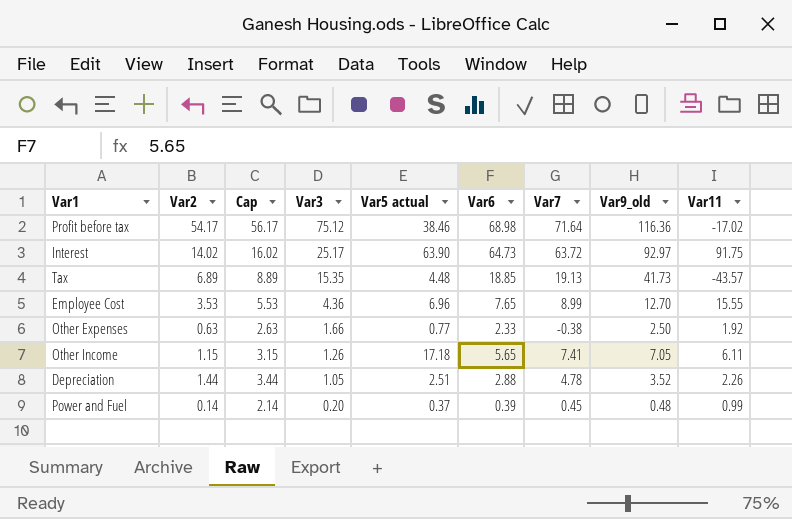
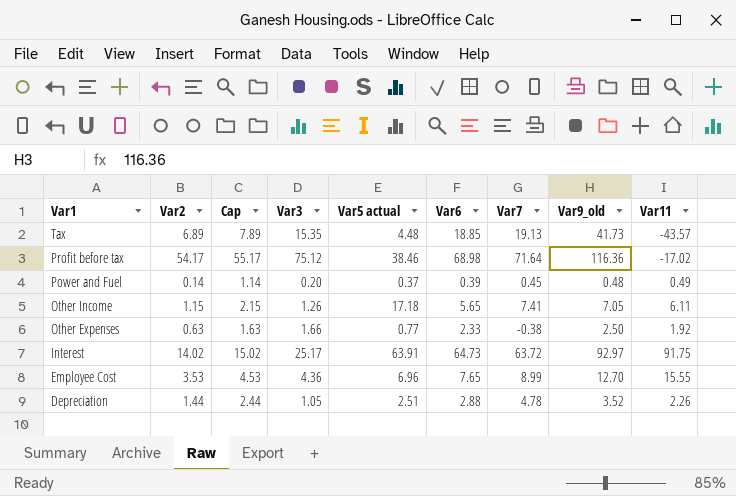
row order: Var3 descending -> Var1 descending
column Cap | formula: [Var2] + 2 -> [Var2] + 1
Power and Fuel | Var11: 0.99 -> 0.49
Interest | Var5 actual: 63.90 -> 63.91

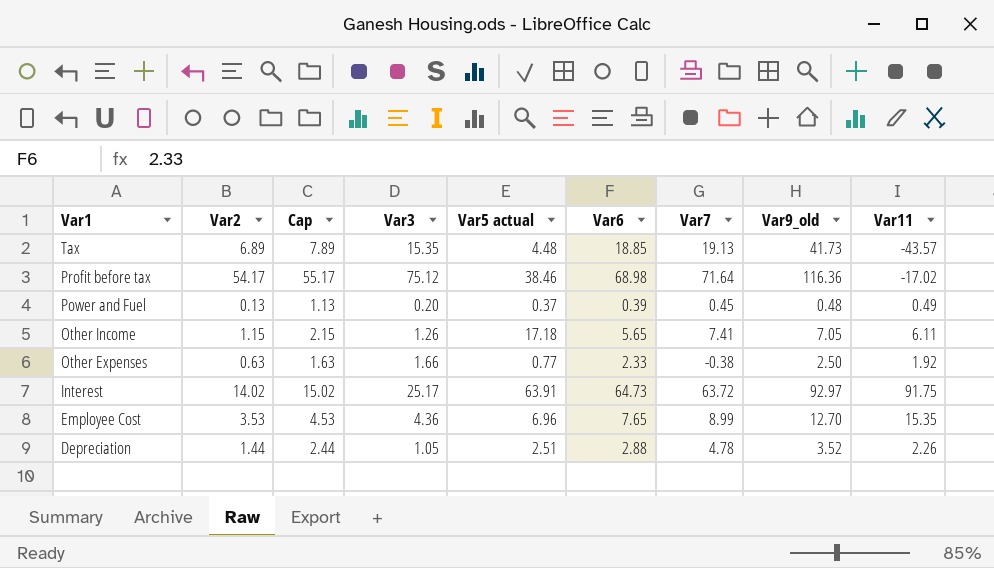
Power and Fuel | Var2: 0.14 -> 0.13
Power and Fuel | Cap: 1.14 -> 1.13
Employee Cost | Var11: 15.55 -> 15.35

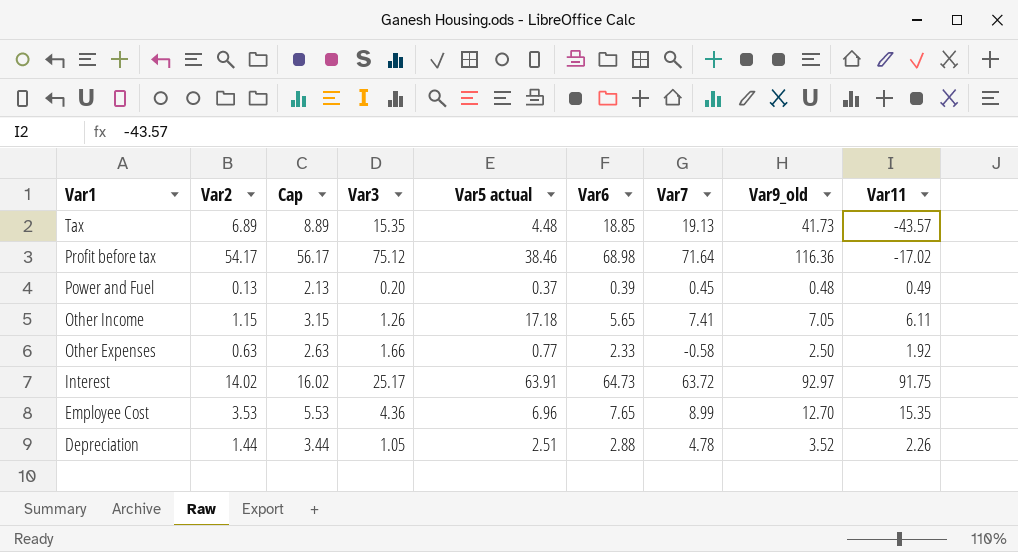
column Cap | formula: [Var2] + 1 -> [Var2] + 2
Other Expenses | Var7: -0.38 -> -0.58

